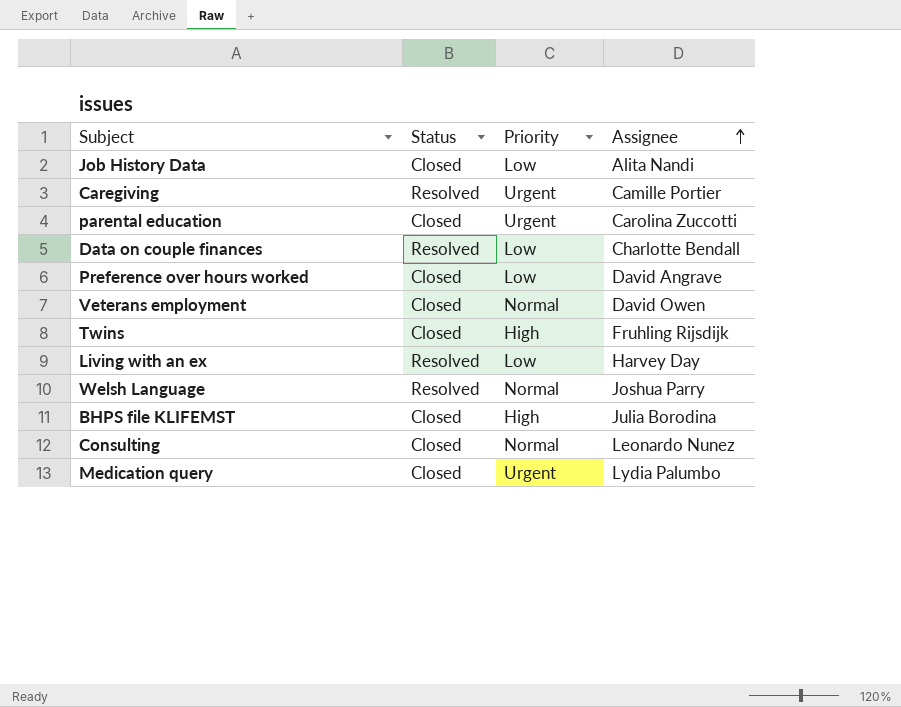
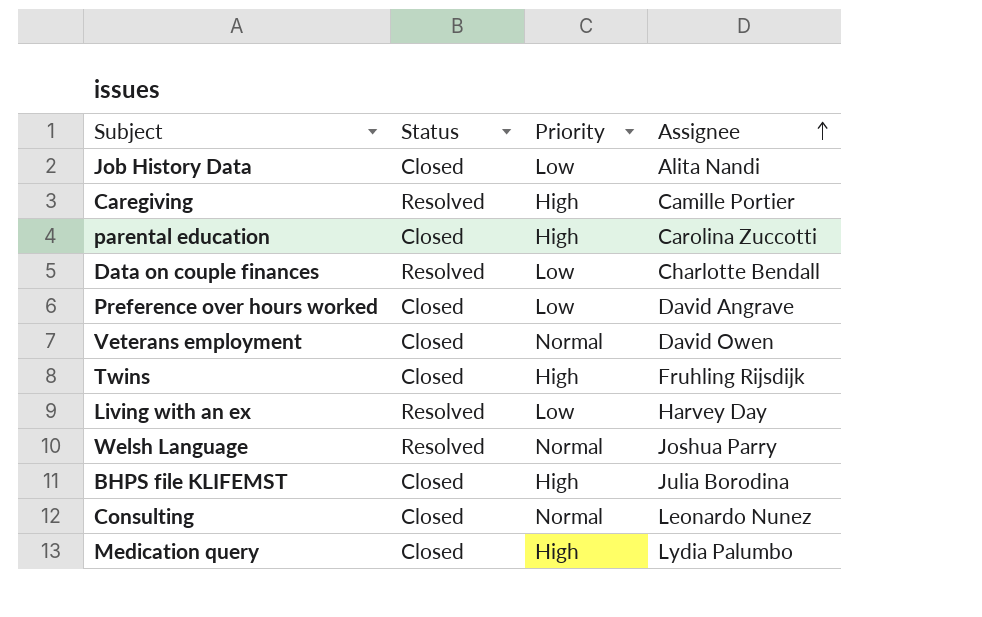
Caregiving | Priority: Urgent -> High
parental education | Priority: Urgent -> High
Medication query | Priority: Urgent -> High

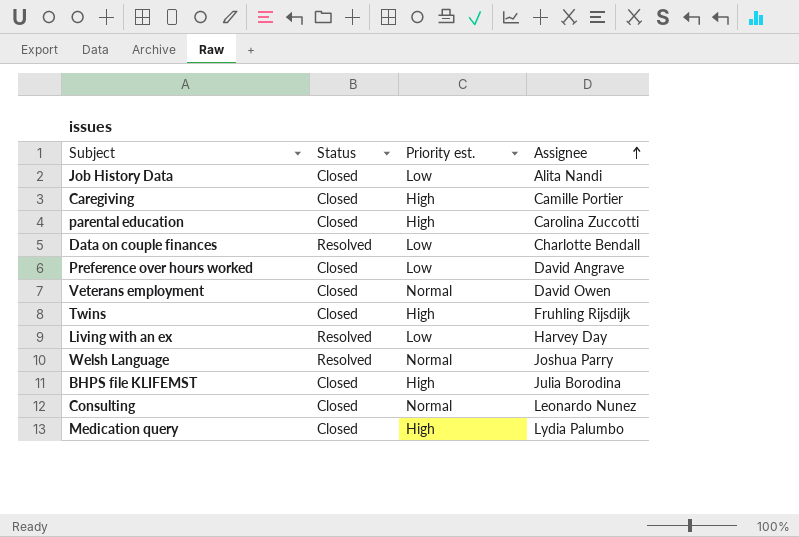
column name: Priority -> Priority est.
Caregiving | Status: Resolved -> Closed

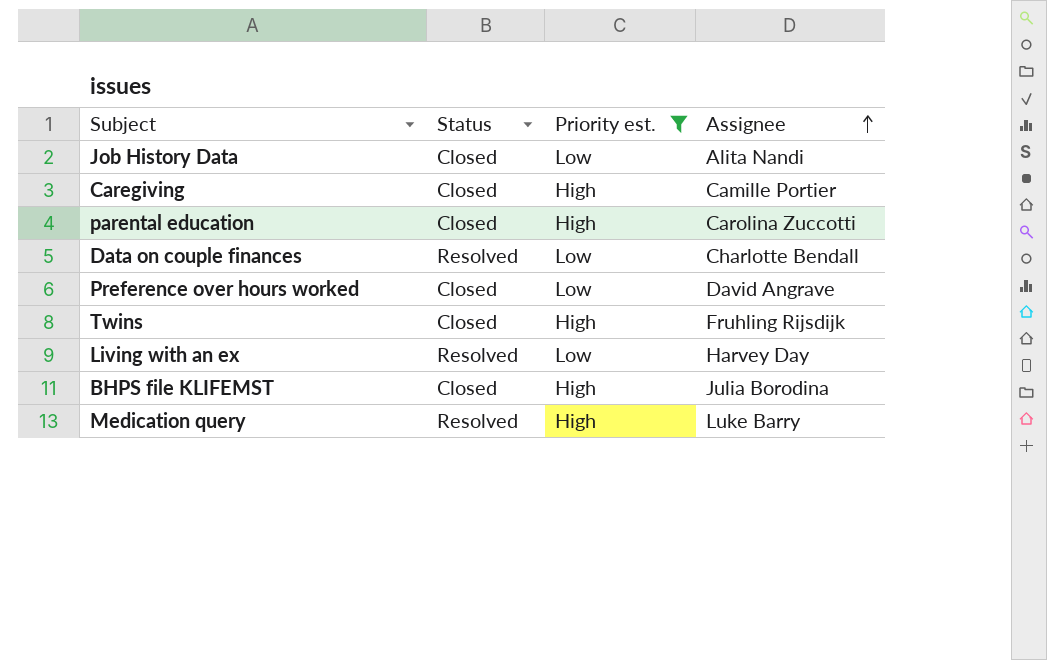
filter: none -> Priority est. != Normal
Medication query | Status: Closed -> Resolved
Medication query | Assignee: Lydia Palumbo -> Luke Barry

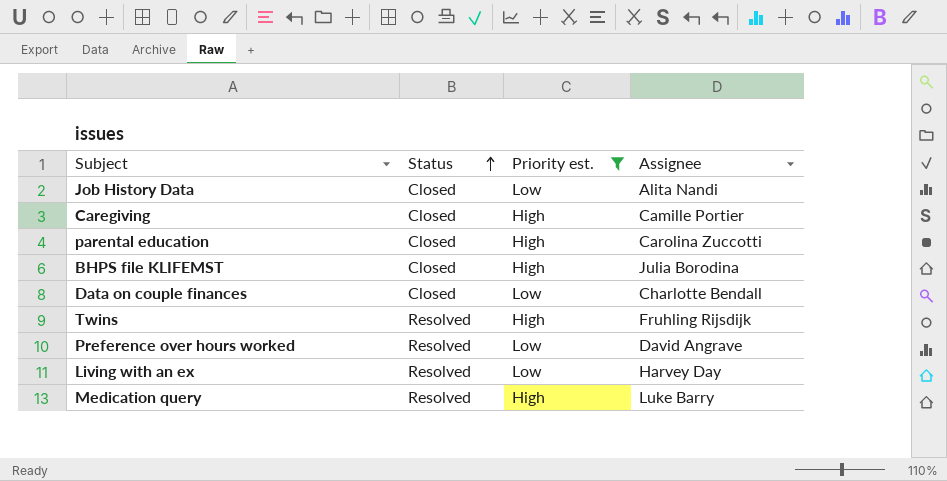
row order: Assignee ascending -> Status ascending
Data on couple finances | Status: Resolved -> Closed
Twins | Status: Closed -> Resolved
Preference over hours worked | Status: Closed -> Resolved

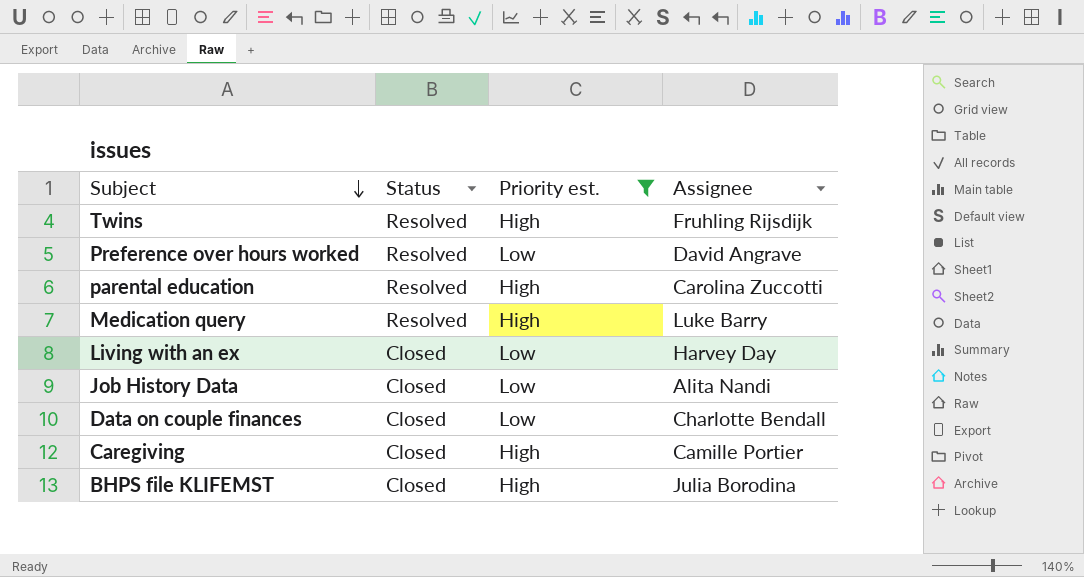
row order: Status ascending -> Subject descending
parental education | Status: Closed -> Resolved
Living with an ex | Status: Resolved -> Closed

